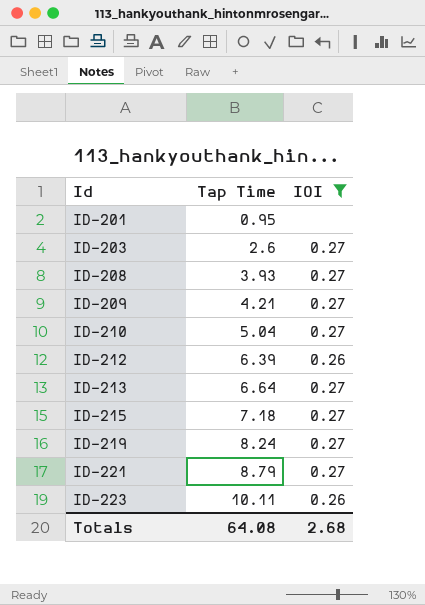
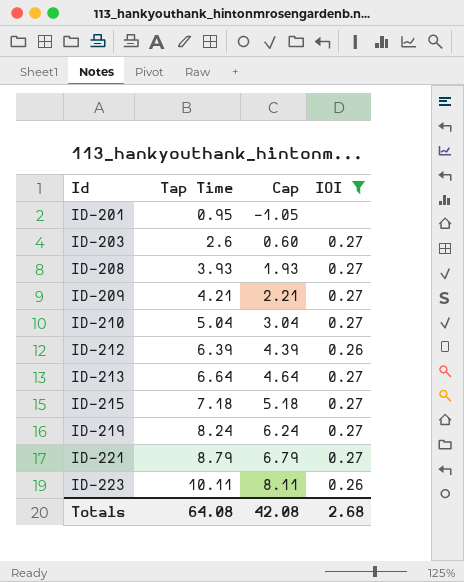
column Cap | formula: none -> [Tap Time] - 2

